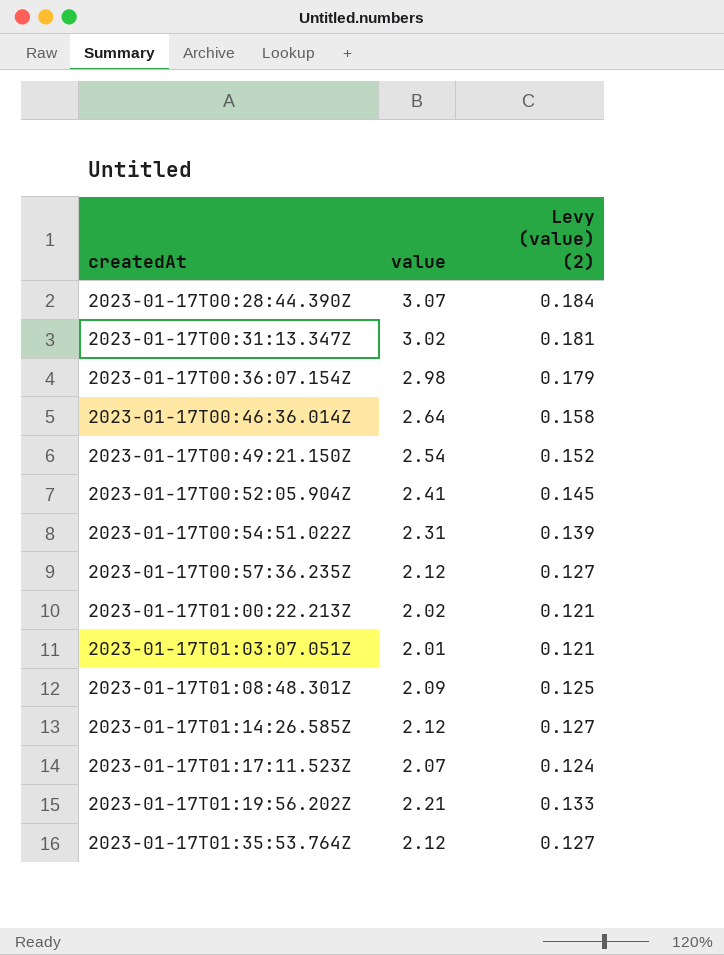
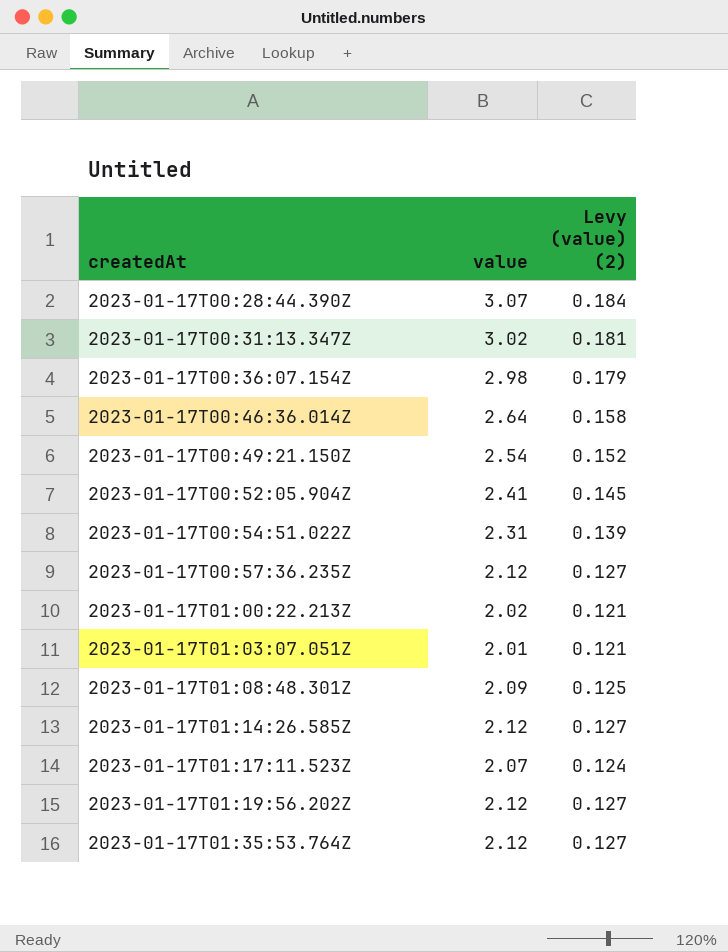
2023-01-17T01:19:56.202Z | value: 2.21 -> 2.12
2023-01-17T01:19:56.202Z | Levy (value) (2): 0.133 -> 0.127

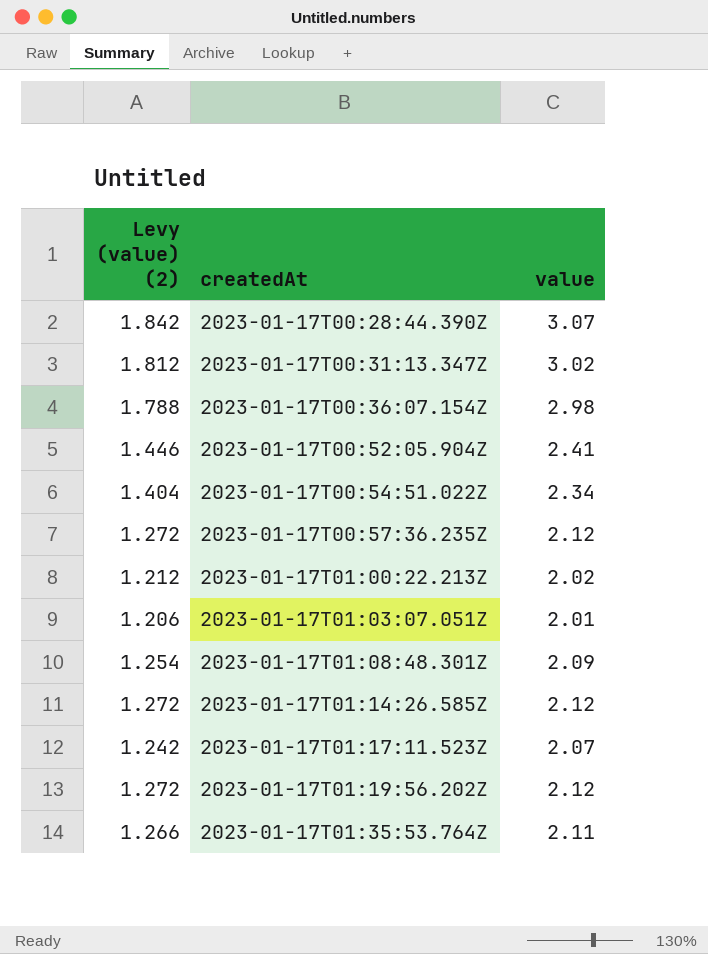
column Levy (value) (2) | formula: [value] * 0.06 -> [value] * 0.6
column Levy (value) (2) | position: 3 -> 1
row 2023-01-17T00:46:36.014Z: 2.64 | 0.158 -> none
row 2023-01-17T00:49:21.150Z: 2.54 | 0.152 -> none
2023-01-17T00:54:51.022Z | value: 2.31 -> 2.34
2023-01-17T01:35:53.764Z | value: 2.12 -> 2.11

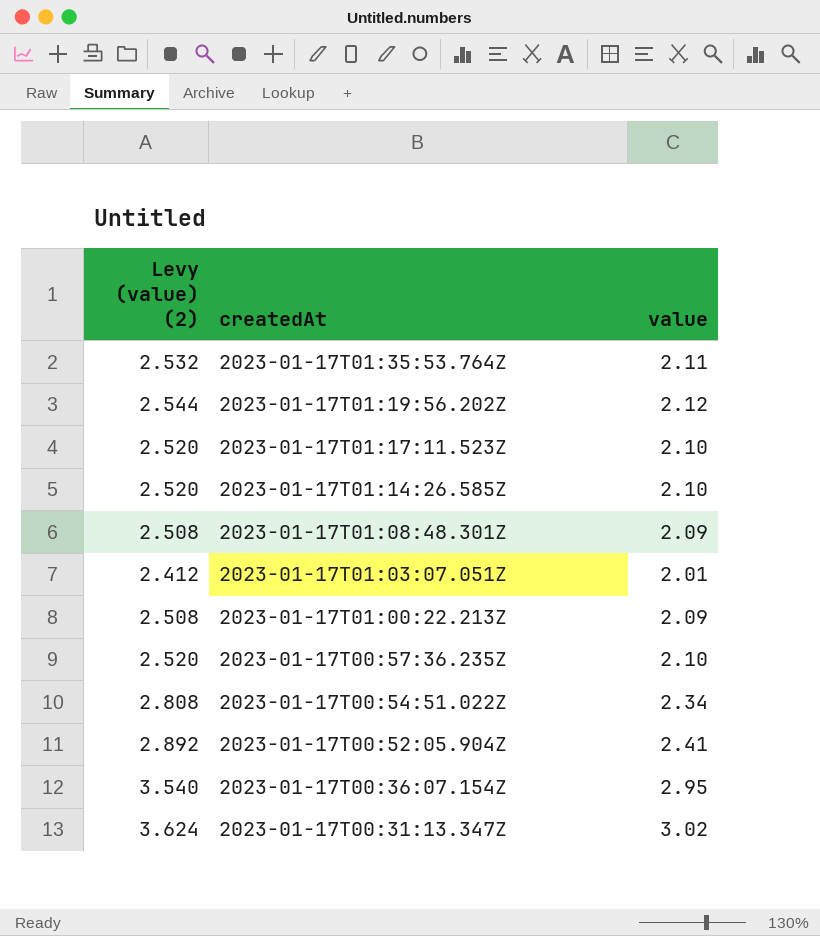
row order: createdAt ascending -> createdAt descending
column Levy (value) (2) | formula: [value] * 0.6 -> [value] * 1.2
row 2023-01-17T00:28:44.390Z: 1.842 | 3.07 -> none
2023-01-17T01:17:11.523Z | value: 2.07 -> 2.10
2023-01-17T01:14:26.585Z | value: 2.12 -> 2.10
2023-01-17T01:00:22.213Z | value: 2.02 -> 2.09
2023-01-17T00:57:36.235Z | value: 2.12 -> 2.10
2023-01-17T00:36:07.154Z | value: 2.98 -> 2.95

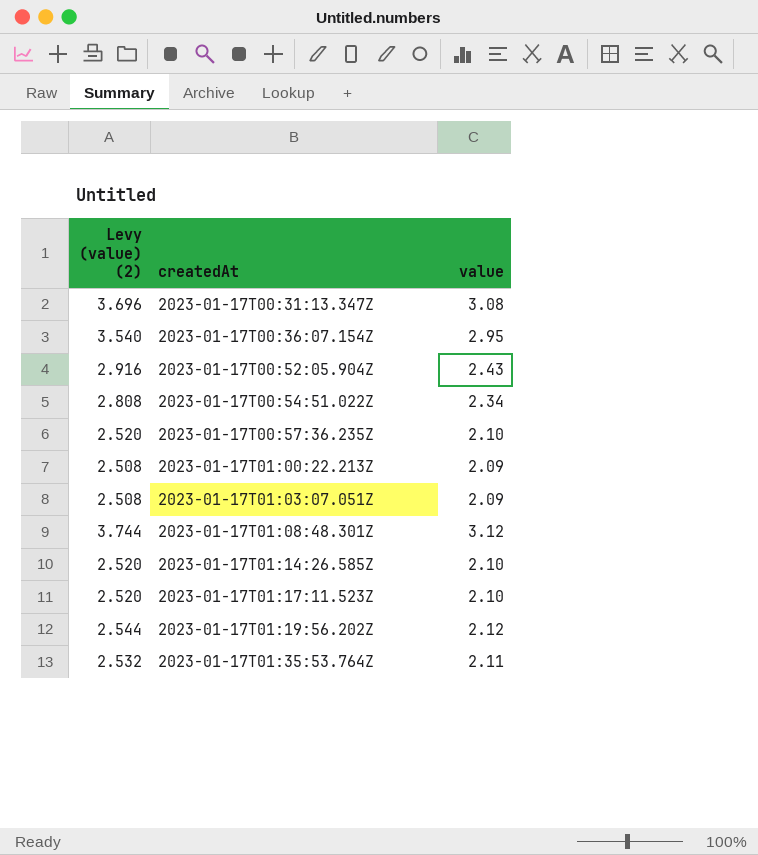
row order: createdAt descending -> createdAt ascending
2023-01-17T00:31:13.347Z | Levy (value) (2): 3.624 -> 3.696
2023-01-17T00:31:13.347Z | value: 3.02 -> 3.08
2023-01-17T00:52:05.904Z | Levy (value) (2): 2.892 -> 2.916
2023-01-17T00:52:05.904Z | value: 2.41 -> 2.43
2023-01-17T01:03:07.051Z | Levy (value) (2): 2.412 -> 2.508
2023-01-17T01:03:07.051Z | value: 2.01 -> 2.09
2023-01-17T01:08:48.301Z | Levy (value) (2): 2.508 -> 3.744
2023-01-17T01:08:48.301Z | value: 2.09 -> 3.12

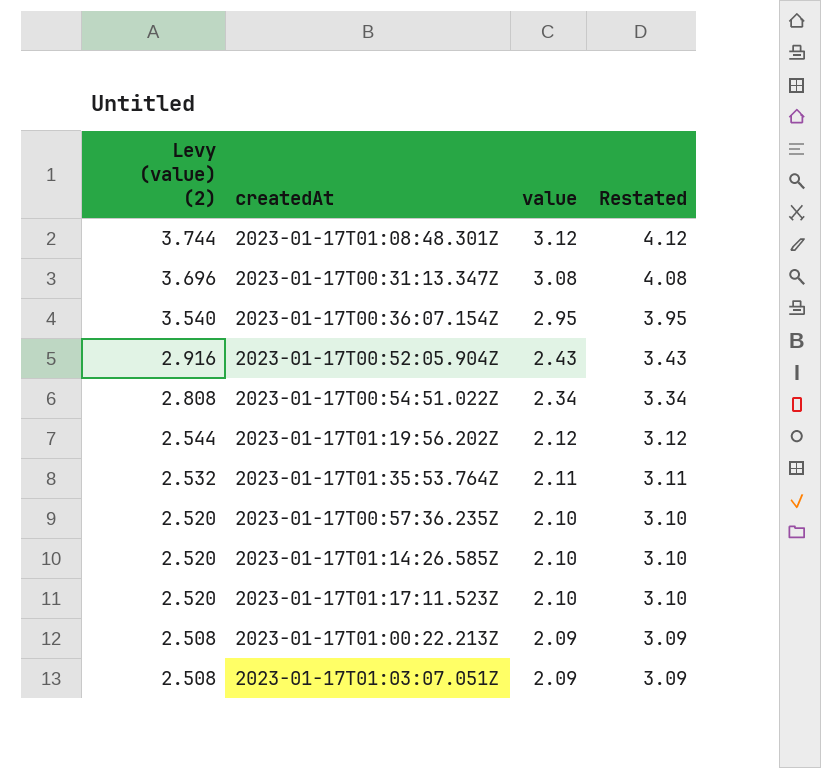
row order: createdAt ascending -> Levy (value) (2) descending
column Restated | formula: none -> [value] + 1

